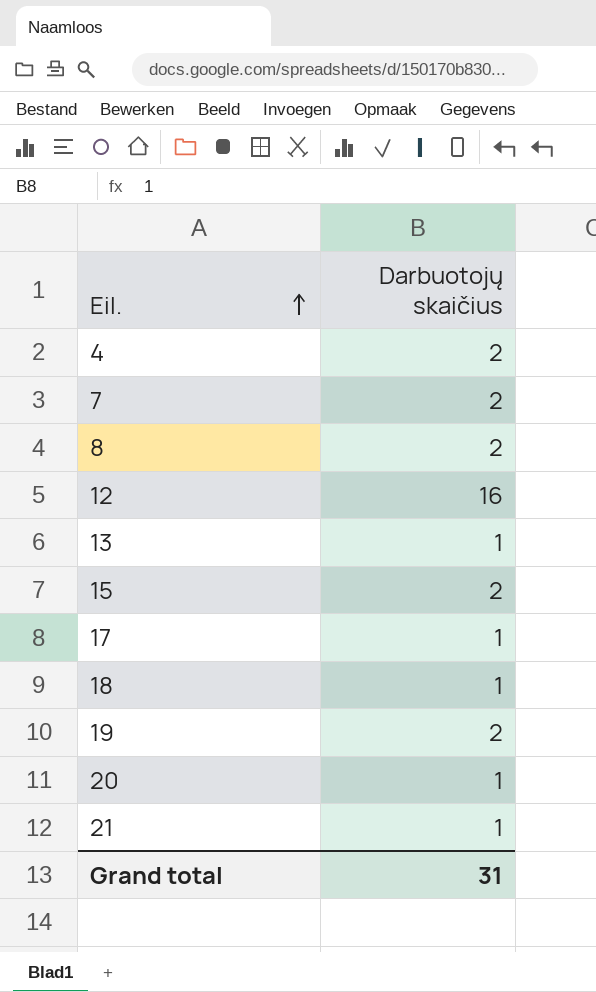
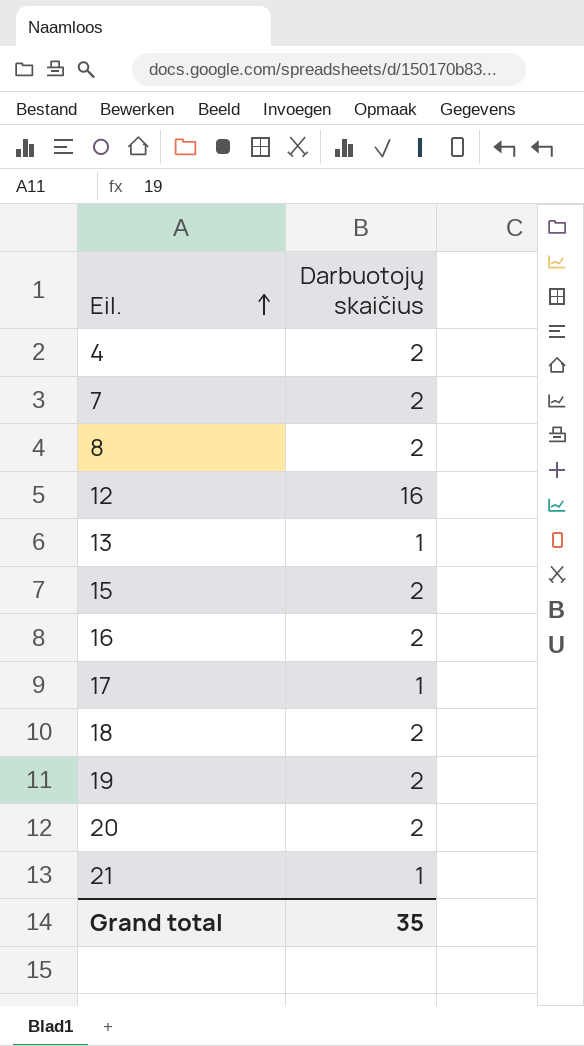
row 16: none -> 2
18 | Darbuotojų skaičius: 1 -> 2
20 | Darbuotojų skaičius: 1 -> 2
Grand total | Darbuotojų skaičius: 31 -> 35

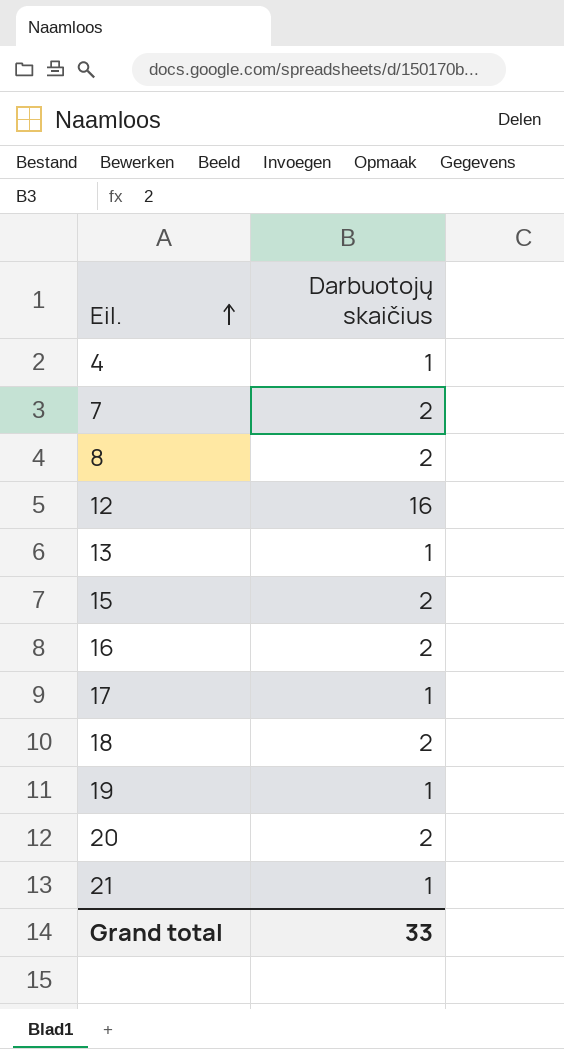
4 | Darbuotojų skaičius: 2 -> 1
19 | Darbuotojų skaičius: 2 -> 1
Grand total | Darbuotojų skaičius: 35 -> 33

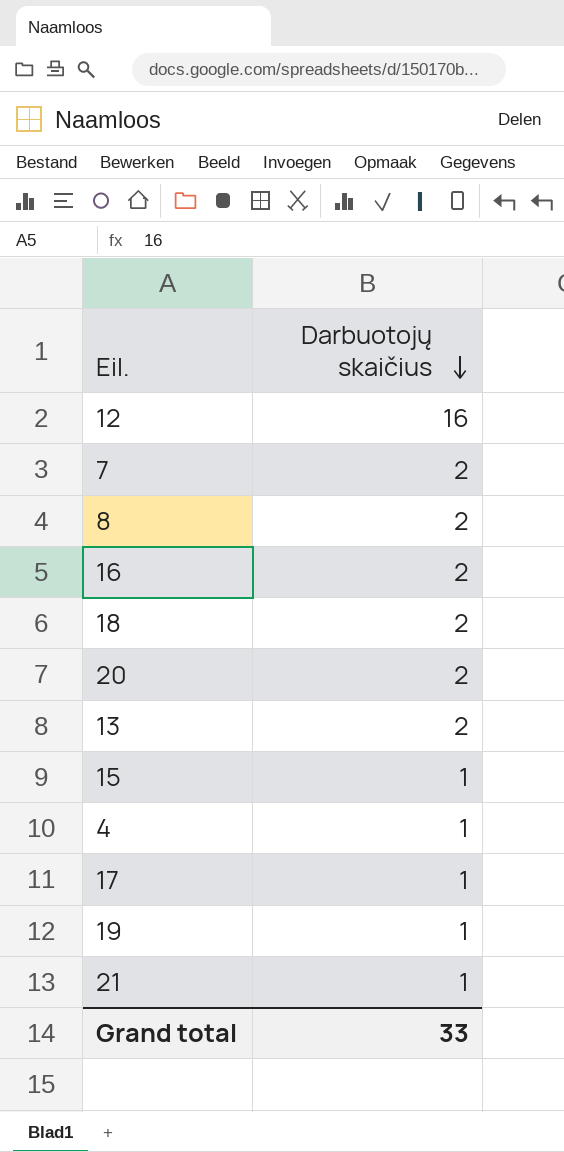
row order: Eil. ascending -> Darbuotojų skaičius descending
13 | Darbuotojų skaičius: 1 -> 2
15 | Darbuotojų skaičius: 2 -> 1

